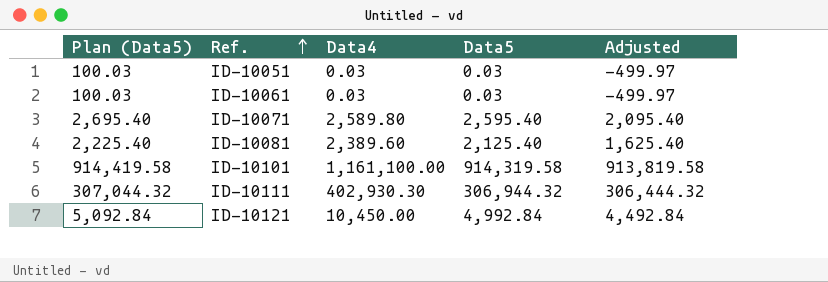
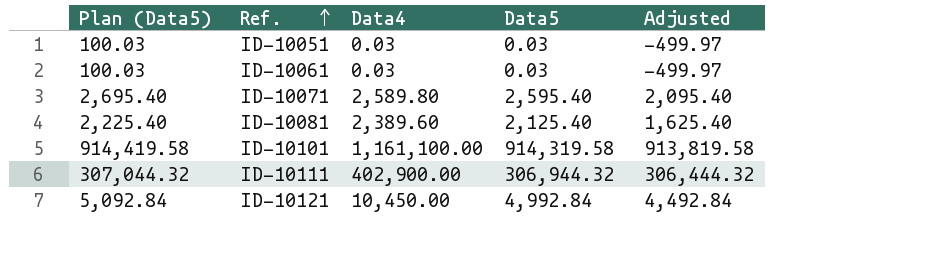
ID-10111 | Data4: 402,930.30 -> 402,900.00

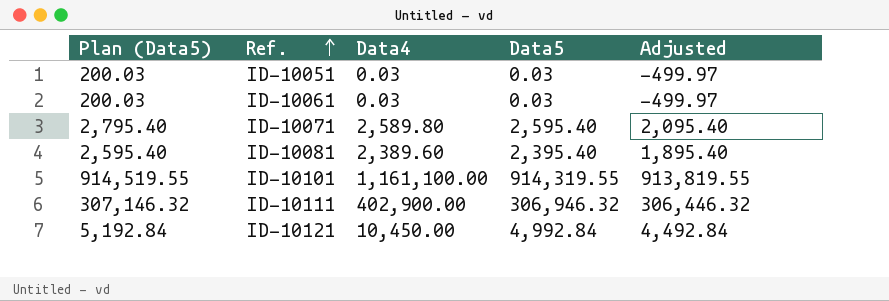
column Plan (Data5) | formula: [Data5] + 100 -> [Data5] + 200
ID-10081 | Data5: 2,125.40 -> 2,395.40
ID-10081 | Adjusted: 1,625.40 -> 1,895.40
ID-10101 | Data5: 914,319.58 -> 914,319.55
ID-10101 | Adjusted: 913,819.58 -> 913,819.55
ID-10111 | Data5: 306,944.32 -> 306,946.32
ID-10111 | Adjusted: 306,444.32 -> 306,446.32

